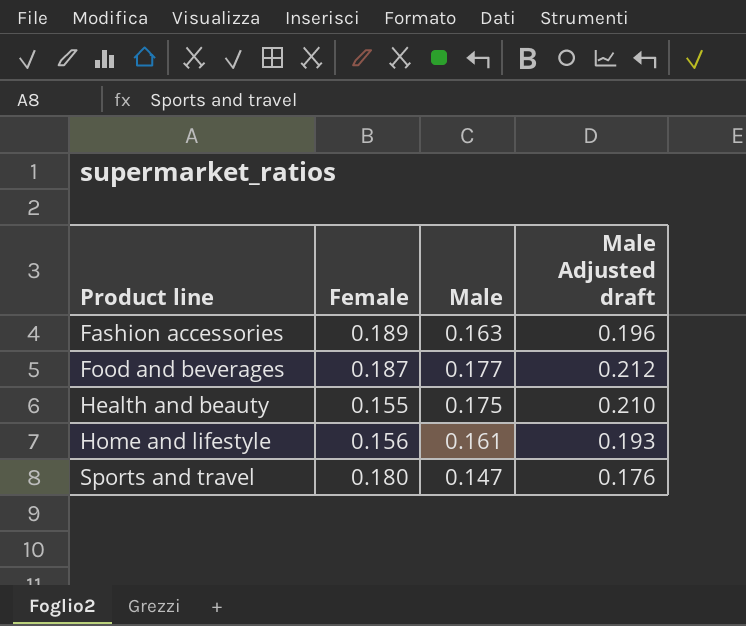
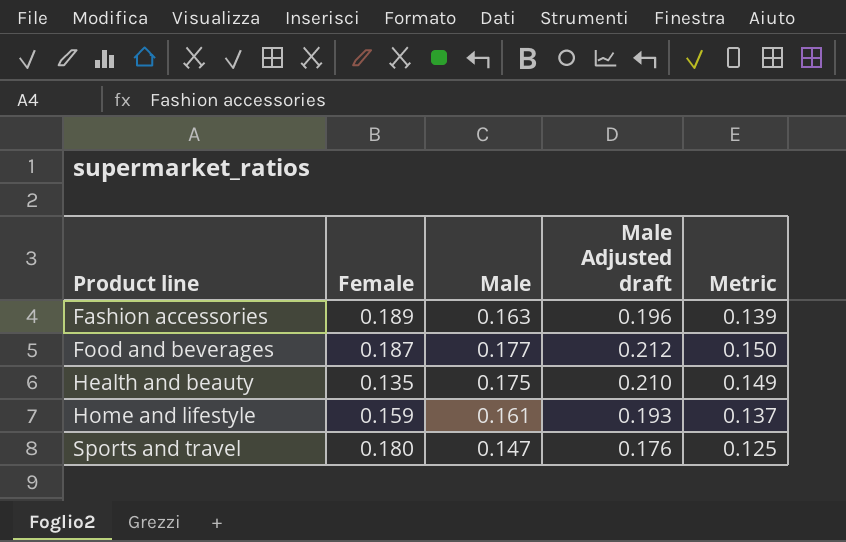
column Metric | formula: none -> [Male] * 0.85
Health and beauty | Female: 0.155 -> 0.135
Home and lifestyle | Female: 0.156 -> 0.159

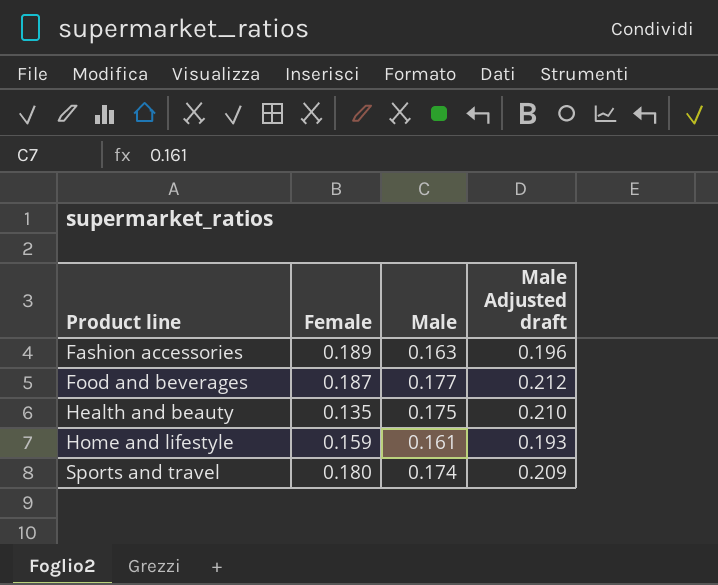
column Metric | formula: [Male] * 0.85 -> none
Sports and travel | Male: 0.147 -> 0.174
Sports and travel | Male Adjusted draft: 0.176 -> 0.209

